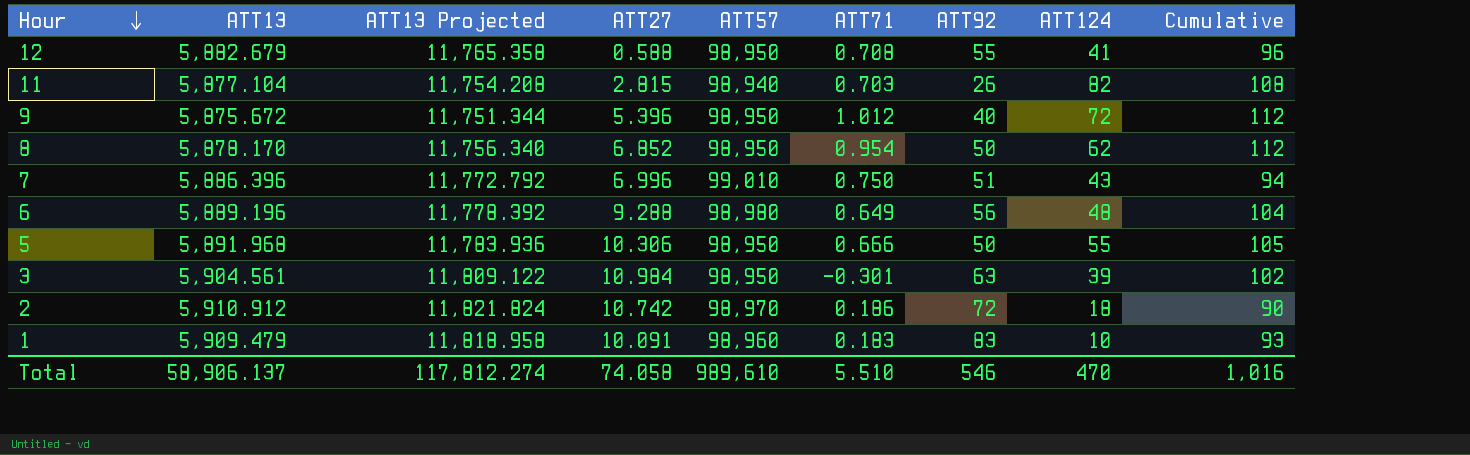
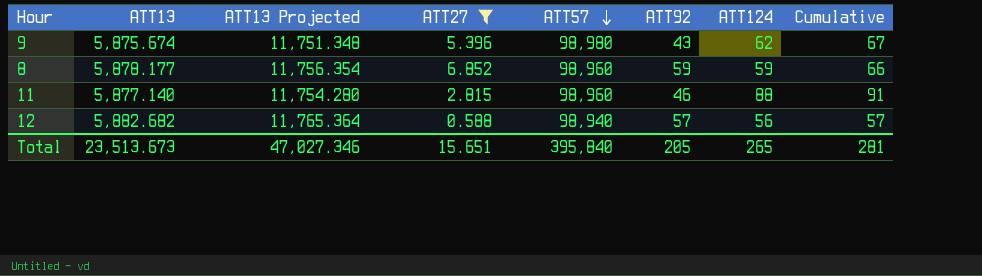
filter: none -> ATT27 <= 6.852
row order: Hour descending -> ATT57 descending
column ATT71 | position: 6 -> none
column Cumulative | formula: [ATT92] + [ATT124] -> [ATT27] + [ATT124]
9 | ATT13: 5,875.672 -> 5,875.674
9 | ATT13 Projected: 11,751.344 -> 11,751.348
9 | ATT57: 98,950 -> 98,980
9 | ATT92: 40 -> 43
9 | ATT124: 72 -> 62
8 | ATT13: 5,878.170 -> 5,878.177
8 | ATT13 Projected: 11,756.340 -> 11,756.354
8 | ATT57: 98,950 -> 98,960
8 | ATT92: 50 -> 59
8 | ATT124: 62 -> 59
11 | ATT13: 5,877.104 -> 5,877.140
11 | ATT13 Projected: 11,754.208 -> 11,754.280
11 | ATT57: 98,940 -> 98,960
11 | ATT92: 26 -> 46
11 | ATT124: 82 -> 88
12 | ATT13: 5,882.679 -> 5,882.682
12 | ATT13 Projected: 11,765.358 -> 11,765.364
12 | ATT57: 98,950 -> 98,940
12 | ATT92: 55 -> 57
12 | ATT124: 41 -> 56
Total | ATT13: 58,906.137 -> 23,513.673
Total | ATT13 Projected: 117,812.274 -> 47,027.346
Total | ATT27: 74.058 -> 15.651
Total | ATT57: 989,610 -> 395,840
Total | ATT92: 546 -> 205
Total | ATT124: 470 -> 265
Total | Cumulative: 1,016 -> 281

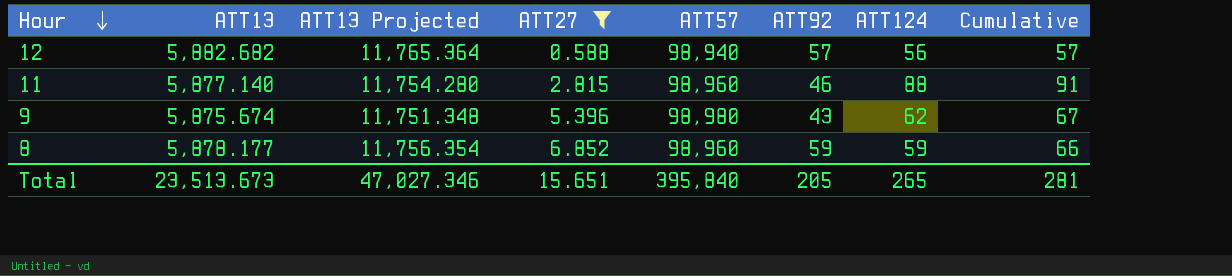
row order: ATT57 descending -> Hour descending

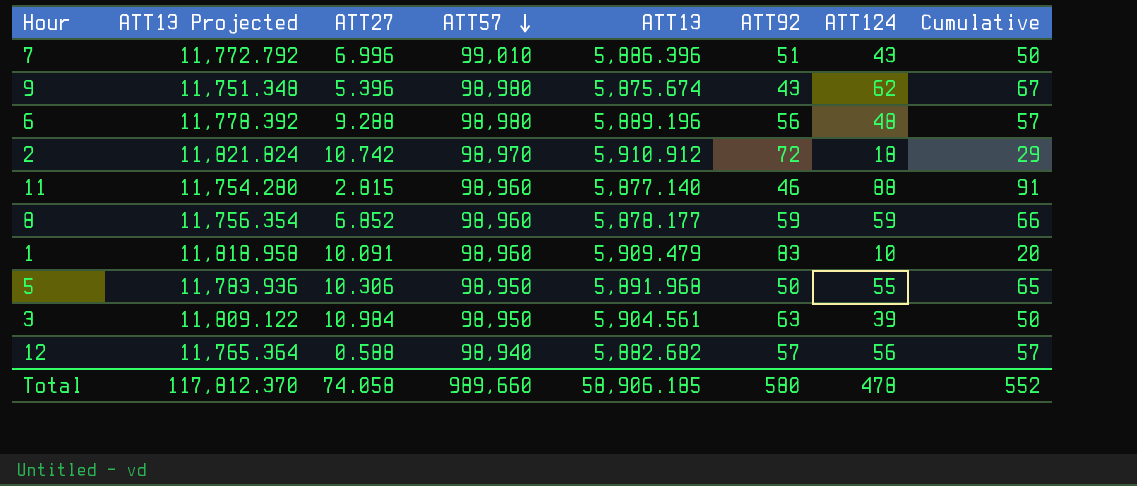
filter: ATT27 <= 6.852 -> none
row order: Hour descending -> ATT57 descending
column ATT13 | position: 2 -> 5
Total | ATT13 Projected: 47,027.346 -> 117,812.370
Total | ATT27: 15.651 -> 74.058
Total | ATT57: 395,840 -> 989,660
Total | ATT13: 23,513.673 -> 58,906.185
Total | ATT92: 205 -> 580
Total | ATT124: 265 -> 478
Total | Cumulative: 281 -> 552

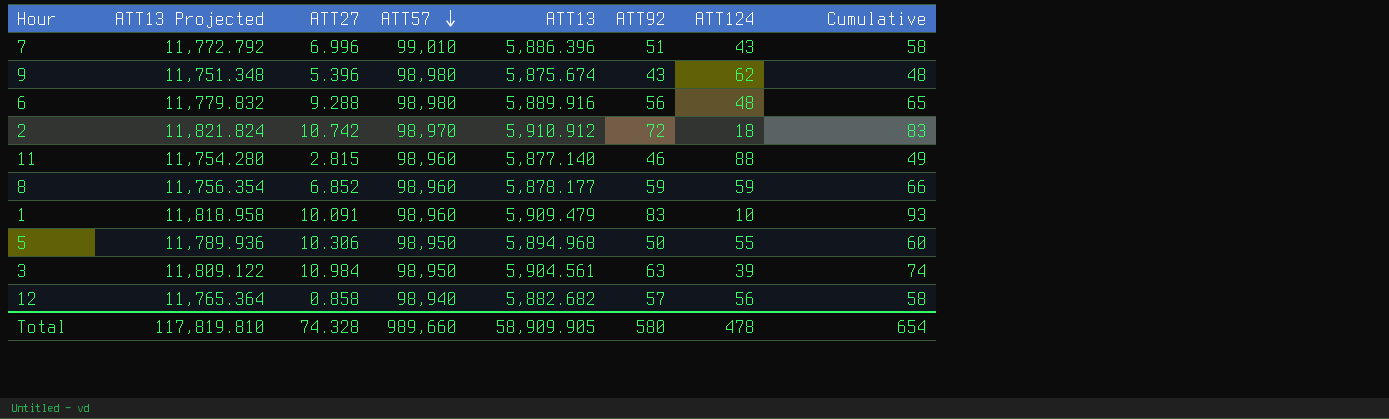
column Cumulative | formula: [ATT27] + [ATT124] -> [ATT27] + [ATT92]
6 | ATT13 Projected: 11,778.392 -> 11,779.832
6 | ATT13: 5,889.196 -> 5,889.916
5 | ATT13 Projected: 11,783.936 -> 11,789.936
5 | ATT13: 5,891.968 -> 5,894.968
12 | ATT27: 0.588 -> 0.858
Total | ATT13 Projected: 117,812.370 -> 117,819.810
Total | ATT27: 74.058 -> 74.328
Total | ATT13: 58,906.185 -> 58,909.905
Total | Cumulative: 552 -> 654

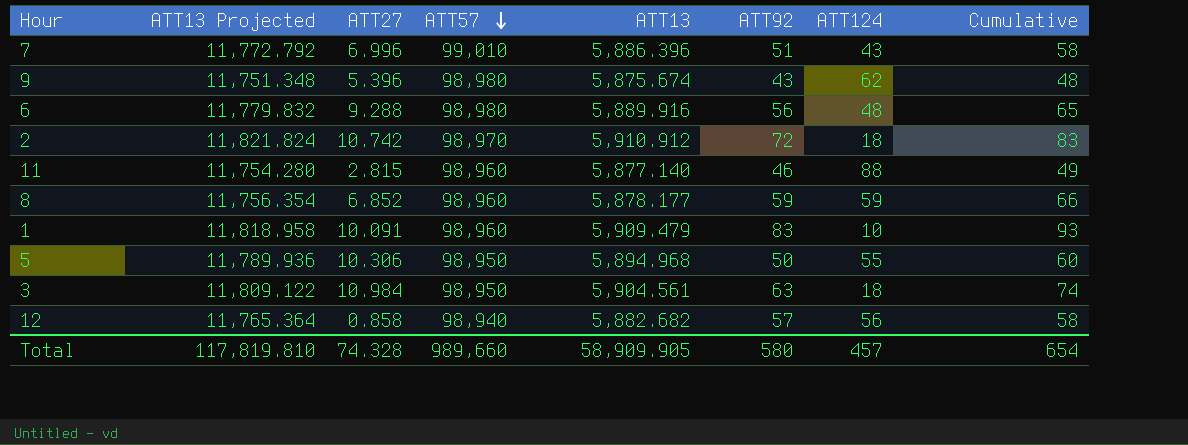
3 | ATT124: 39 -> 18
Total | ATT124: 478 -> 457

